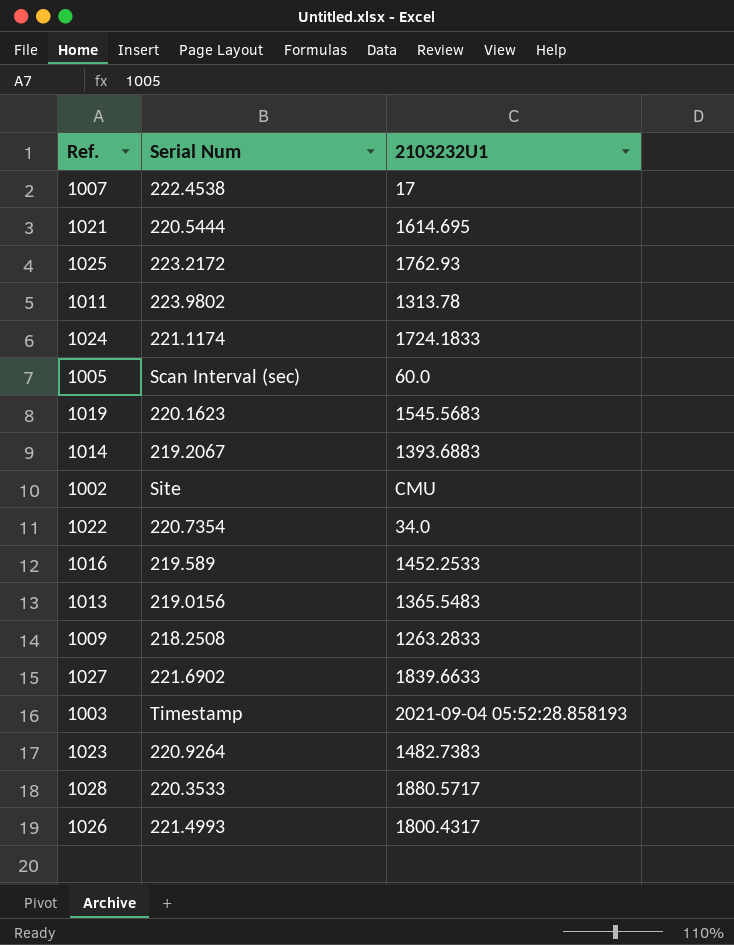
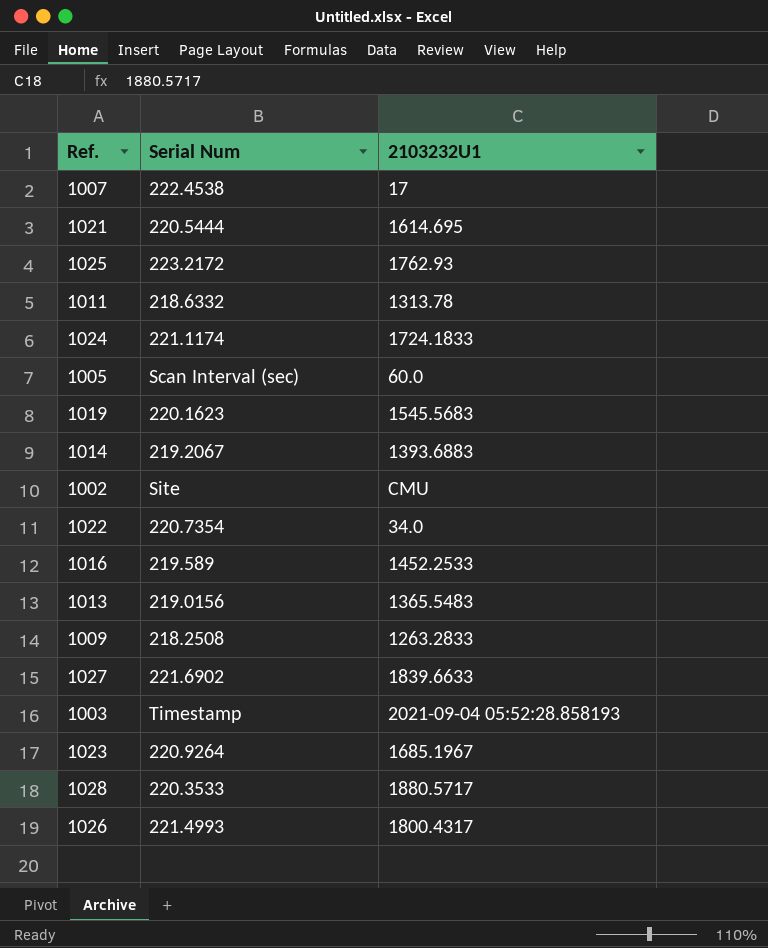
1011 | Serial Num: 223.9802 -> 218.6332
1023 | 2103232U1: 1482.7383 -> 1685.1967

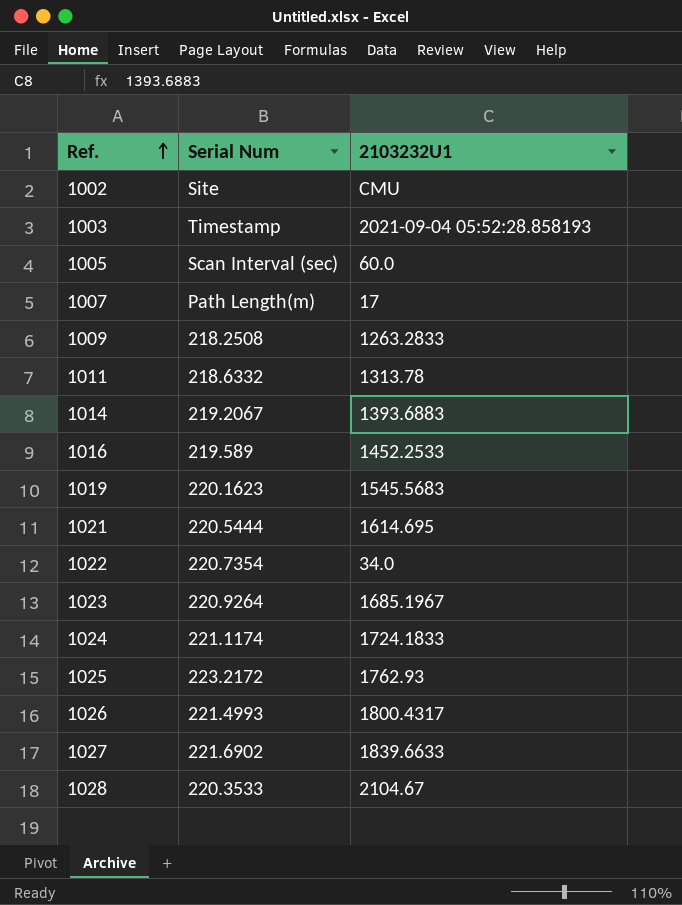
row order: none -> Ref. ascending
row 1013: 219.0156 | 1365.5483 -> none
1007 | Serial Num: 222.4538 -> Path Length(m)
1028 | 2103232U1: 1880.5717 -> 2104.67

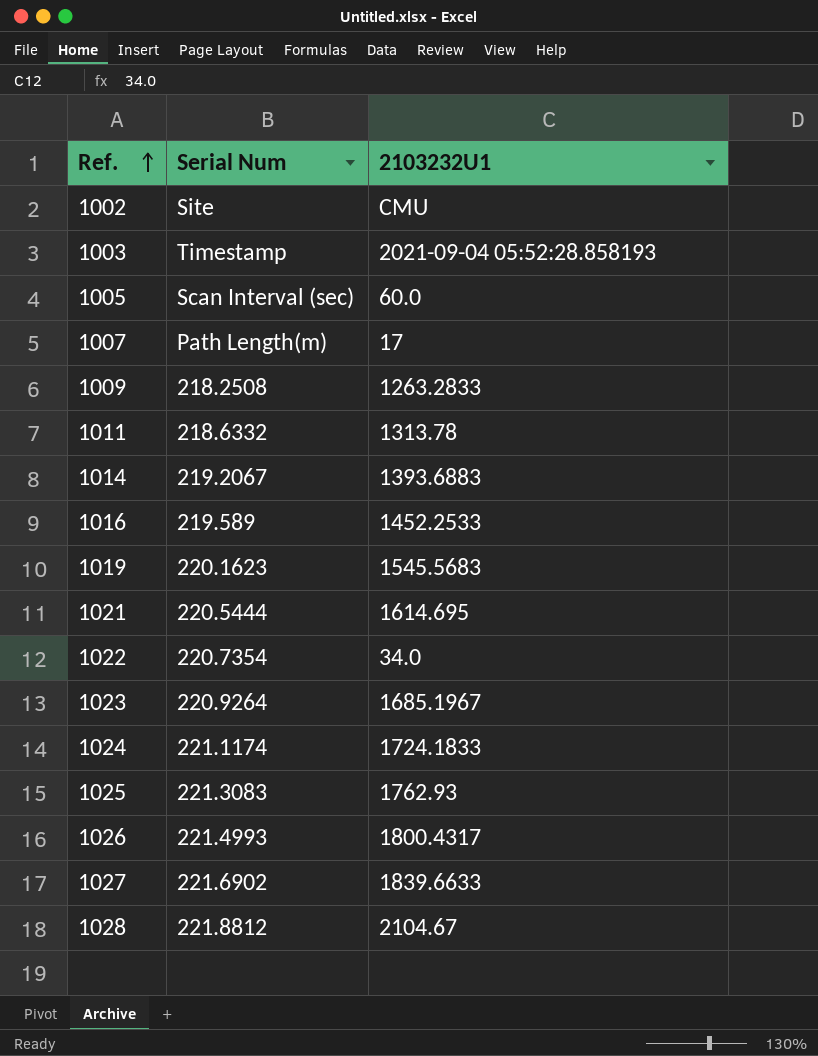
1025 | Serial Num: 223.2172 -> 221.3083
1028 | Serial Num: 220.3533 -> 221.8812

